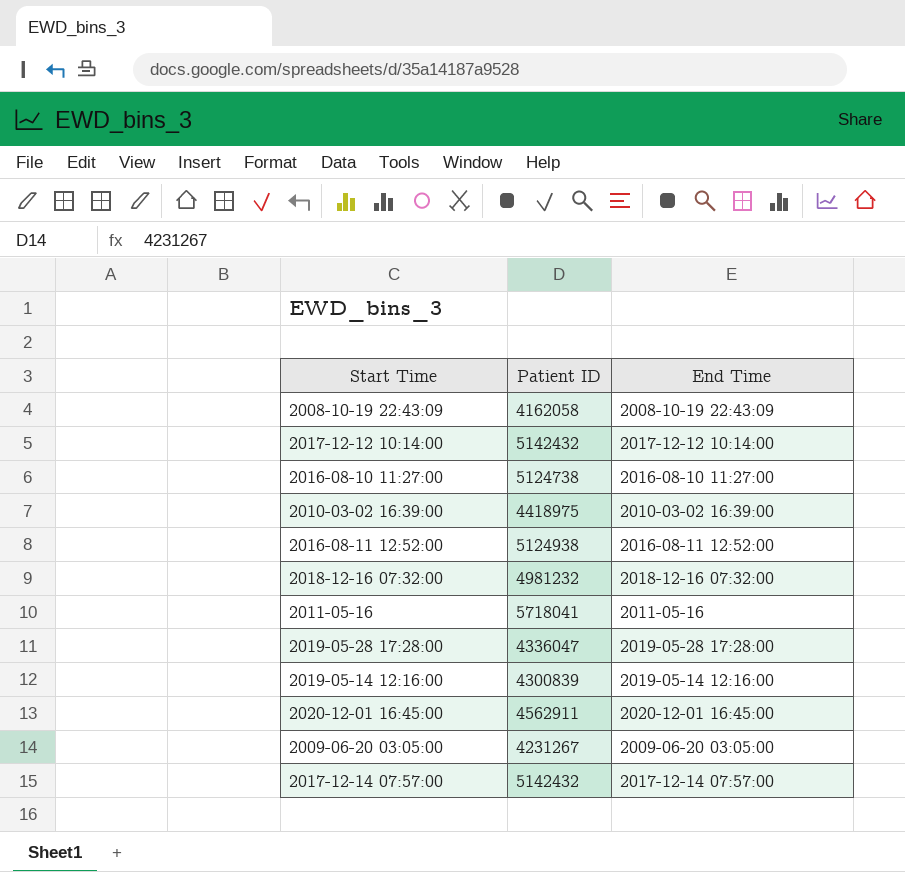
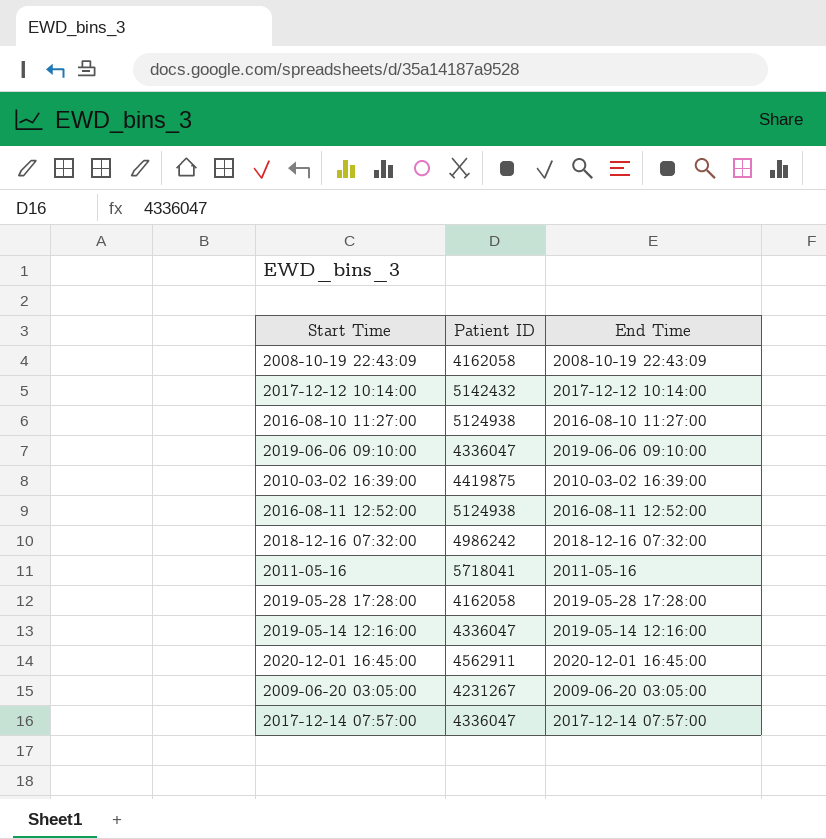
2016-08-10 11:27:00 | Patient ID: 5124738 -> 5124938
row 2019-06-06 09:10:00: none -> 4336047 | 2019-06-06 09:10:00
2010-03-02 16:39:00 | Patient ID: 4418975 -> 4419875
2018-12-16 07:32:00 | Patient ID: 4981232 -> 4986242
2019-05-28 17:28:00 | Patient ID: 4336047 -> 4162058
2019-05-14 12:16:00 | Patient ID: 4300839 -> 4336047
2017-12-14 07:57:00 | Patient ID: 5142432 -> 4336047

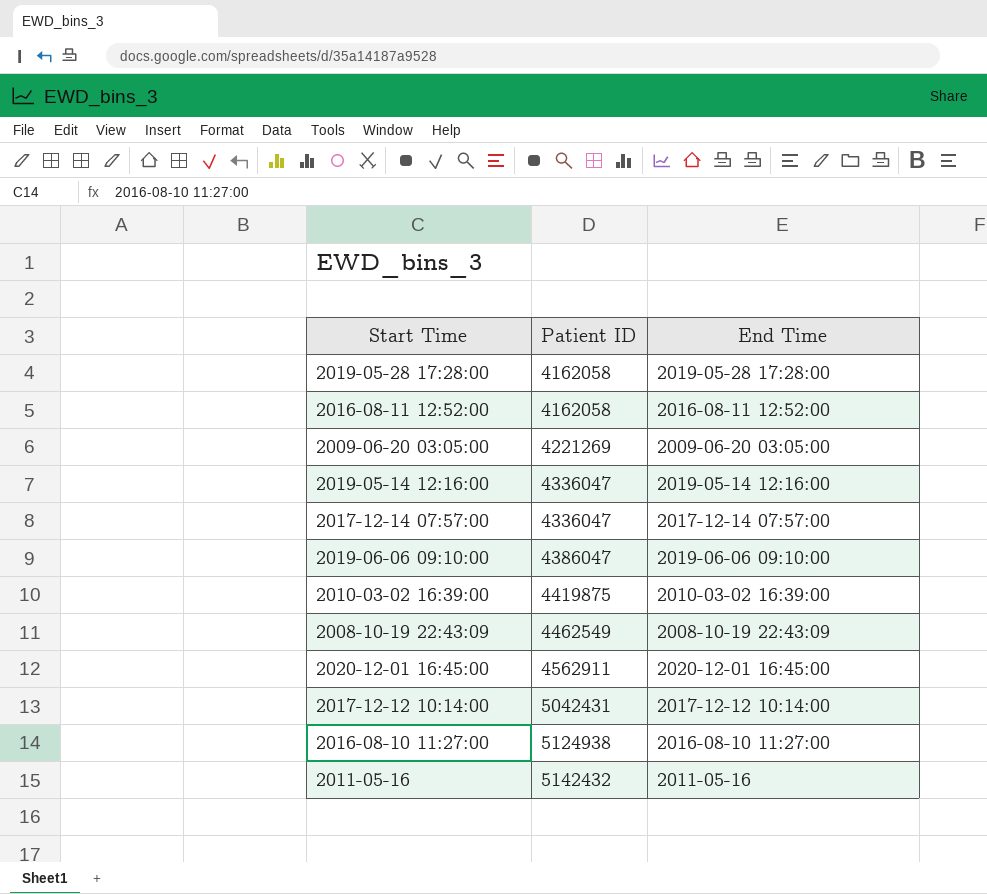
row order: none -> Patient ID ascending
row 2018-12-16 07:32:00: 4986242 | 2018-12-16 07:32:00 -> none
2016-08-11 12:52:00 | Patient ID: 5124938 -> 4162058
2009-06-20 03:05:00 | Patient ID: 4231267 -> 4221269
2019-06-06 09:10:00 | Patient ID: 4336047 -> 4386047
2008-10-19 22:43:09 | Patient ID: 4162058 -> 4462549
2017-12-12 10:14:00 | Patient ID: 5142432 -> 5042431
2011-05-16 | Patient ID: 5718041 -> 5142432

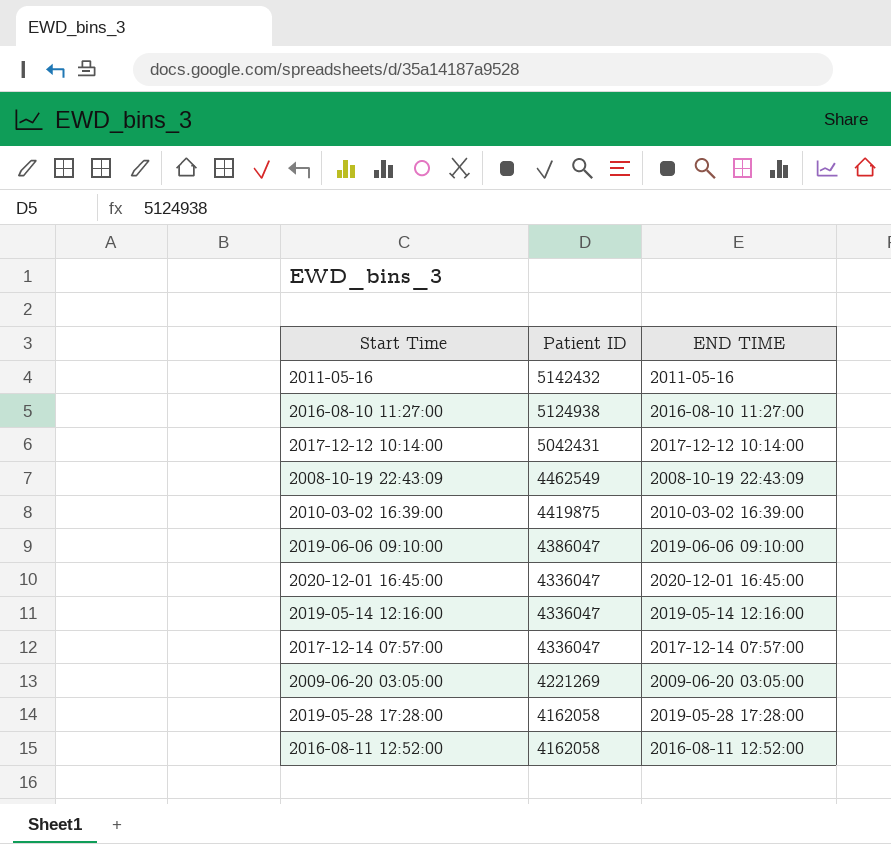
row order: Patient ID ascending -> Patient ID descending
column name: End Time -> END TIME
2020-12-01 16:45:00 | Patient ID: 4562911 -> 4336047

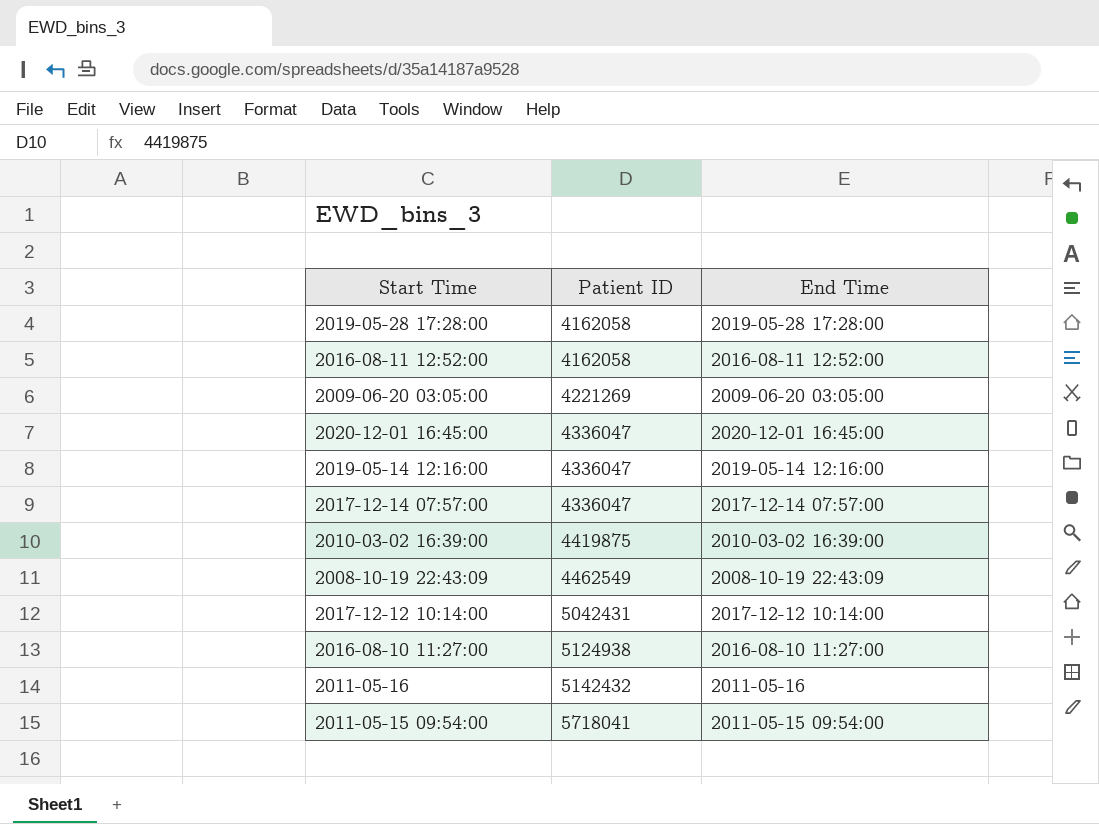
row order: Patient ID descending -> Patient ID ascending
column name: END TIME -> End Time
row 2019-06-06 09:10:00: 4386047 | 2019-06-06 09:10:00 -> none
row 2011-05-15 09:54:00: none -> 5718041 | 2011-05-15 09:54:00

